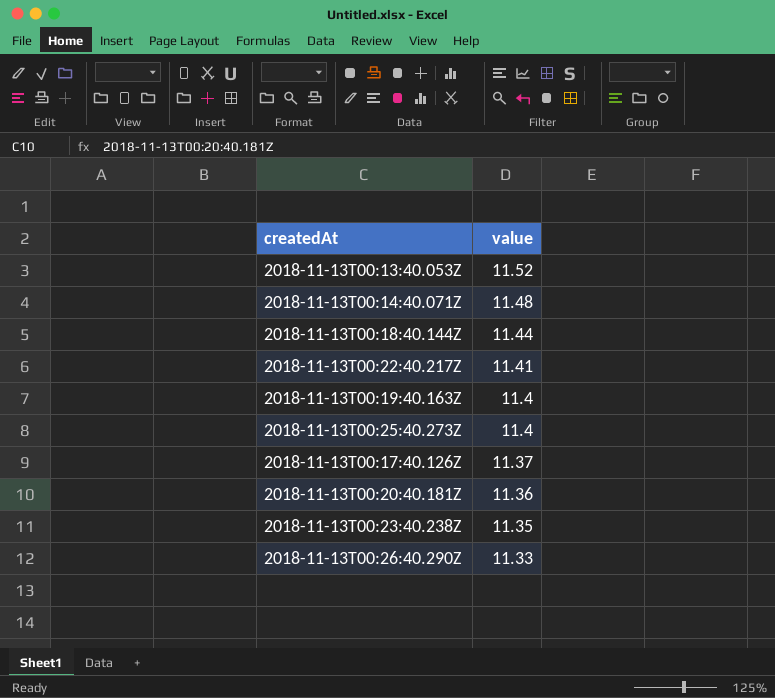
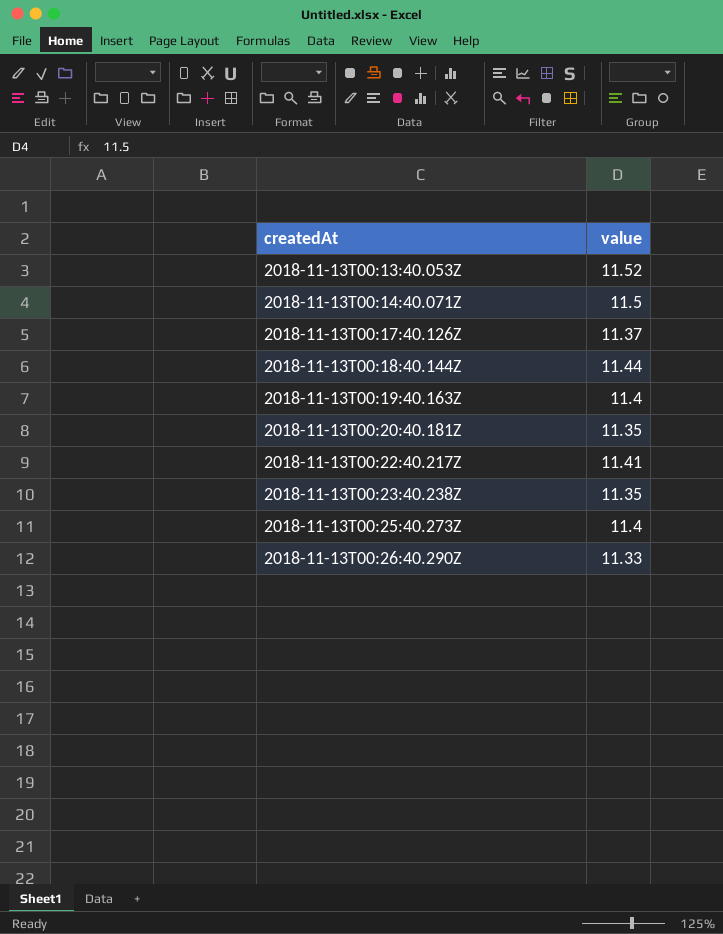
row order: value descending -> createdAt ascending
2018-11-13T00:14:40.071Z | value: 11.48 -> 11.5
2018-11-13T00:20:40.181Z | value: 11.36 -> 11.35

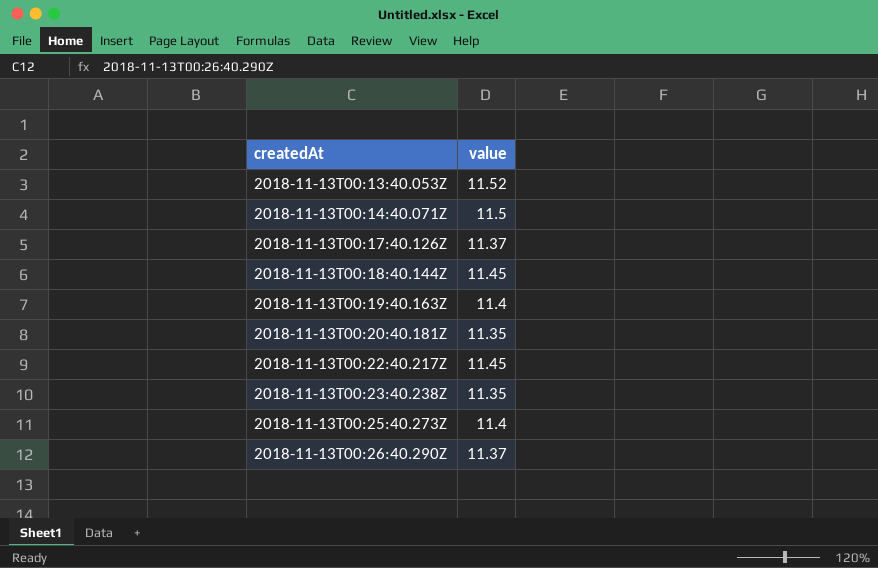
2018-11-13T00:18:40.144Z | value: 11.44 -> 11.45
2018-11-13T00:22:40.217Z | value: 11.41 -> 11.45
2018-11-13T00:26:40.290Z | value: 11.33 -> 11.37

